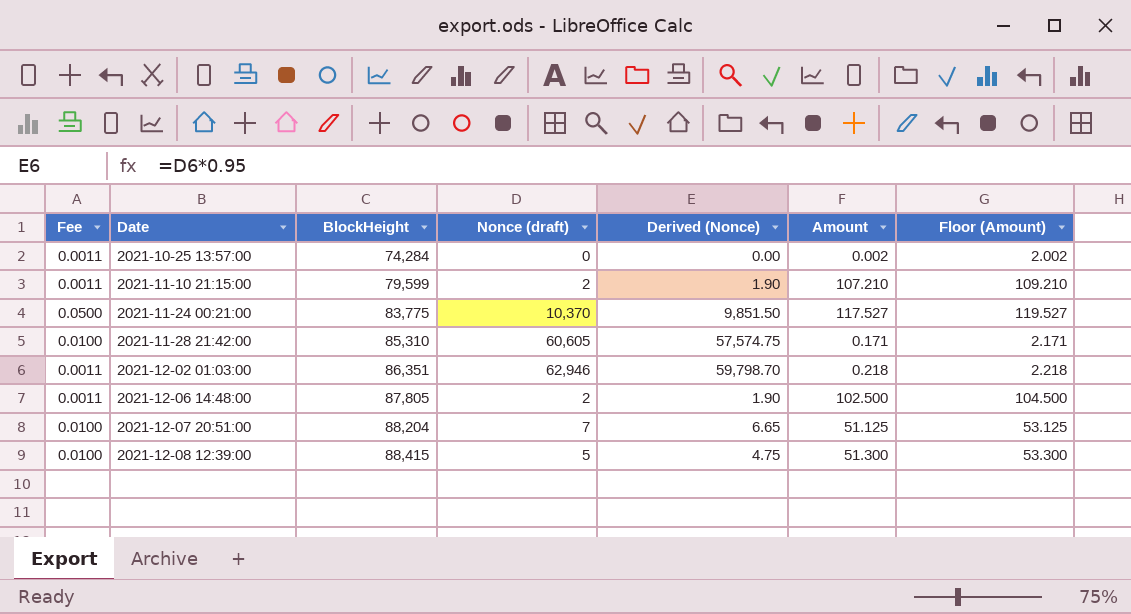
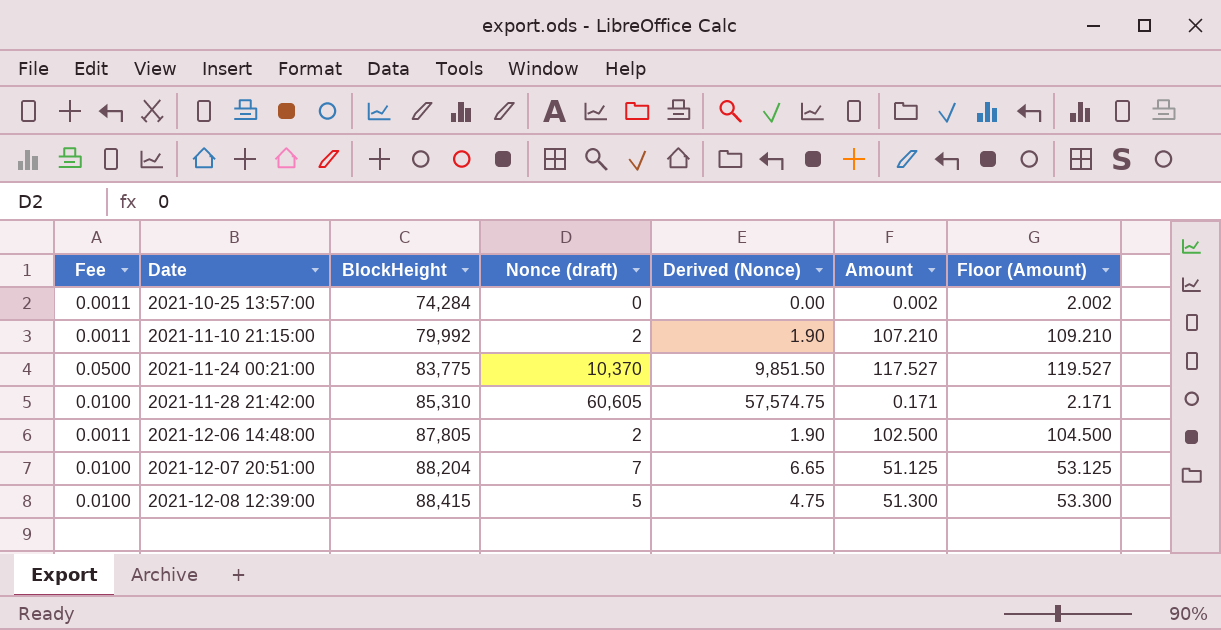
row 2021-12-02 01:03:00: 0.0011 | 86,351 | 62,946 | 59,798.70 | 0.218 | 2.218 -> none
2021-11-10 21:15:00 | BlockHeight: 79,599 -> 79,992

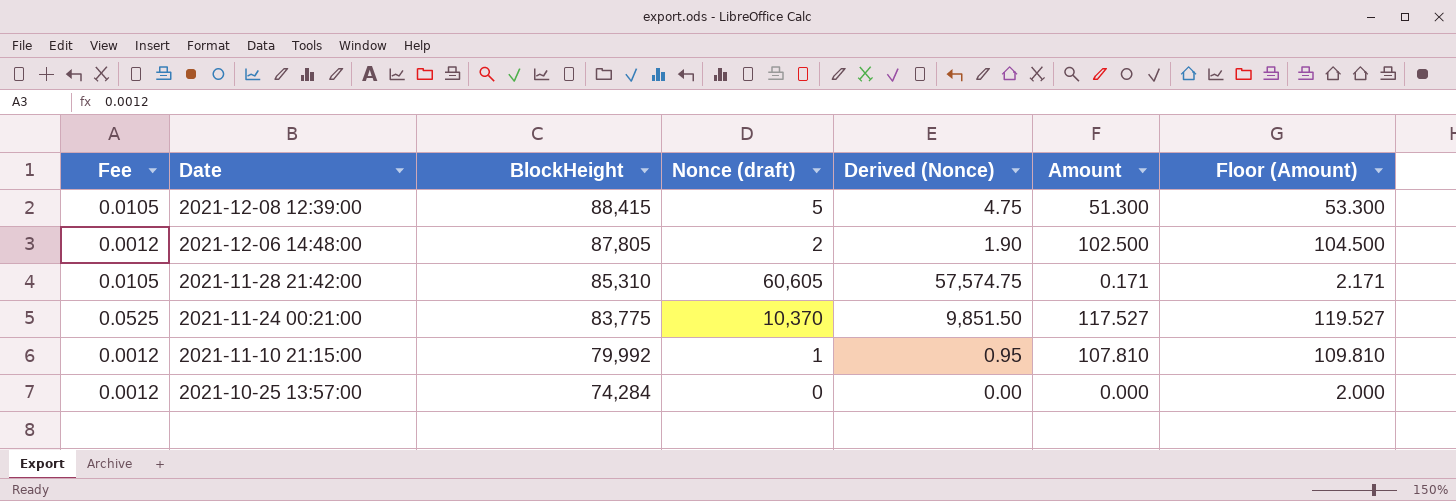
row order: Date ascending -> Date descending
row 2021-12-07 20:51:00: 0.0100 | 88,204 | 7 | 6.65 | 51.125 | 53.125 -> none
2021-12-08 12:39:00 | Fee: 0.0100 -> 0.0105
2021-12-06 14:48:00 | Fee: 0.0011 -> 0.0012
2021-11-28 21:42:00 | Fee: 0.0100 -> 0.0105
2021-11-24 00:21:00 | Fee: 0.0500 -> 0.0525
2021-11-10 21:15:00 | Fee: 0.0011 -> 0.0012
2021-11-10 21:15:00 | Nonce (draft): 2 -> 1
2021-11-10 21:15:00 | Derived (Nonce): 1.90 -> 0.95
2021-11-10 21:15:00 | Amount: 107.210 -> 107.810
2021-11-10 21:15:00 | Floor (Amount): 109.210 -> 109.810
2021-10-25 13:57:00 | Fee: 0.0011 -> 0.0012
2021-10-25 13:57:00 | Amount: 0.002 -> 0.000
2021-10-25 13:57:00 | Floor (Amount): 2.002 -> 2.000

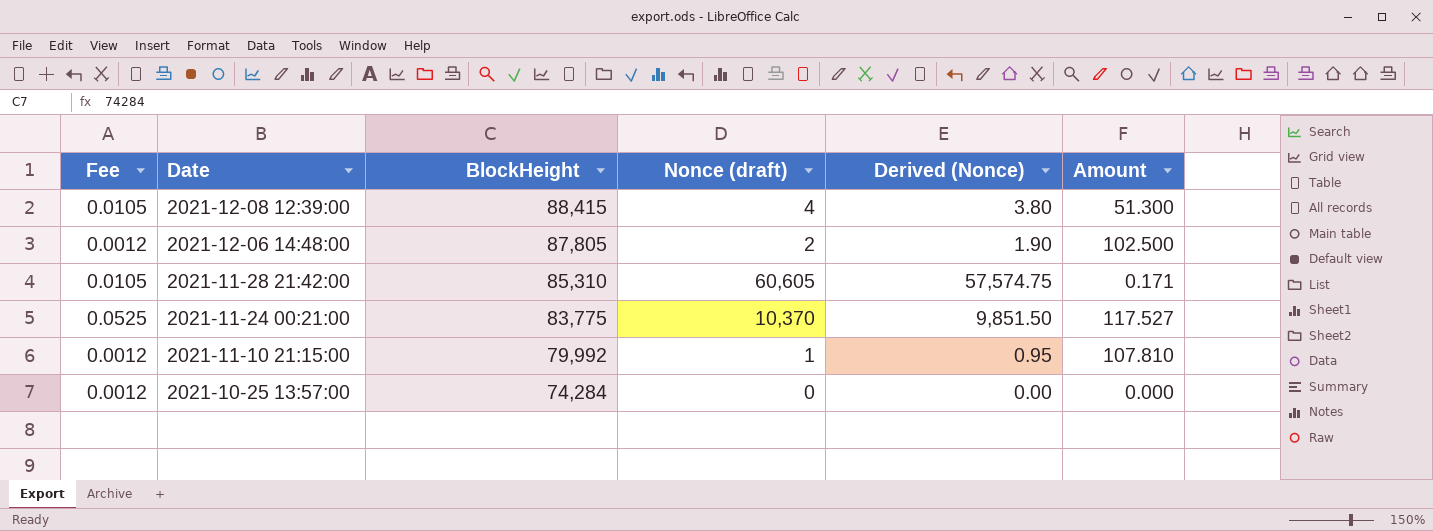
column Floor (Amount) | formula: [Amount] + 2 -> none
2021-12-08 12:39:00 | Nonce (draft): 5 -> 4
2021-12-08 12:39:00 | Derived (Nonce): 4.75 -> 3.80

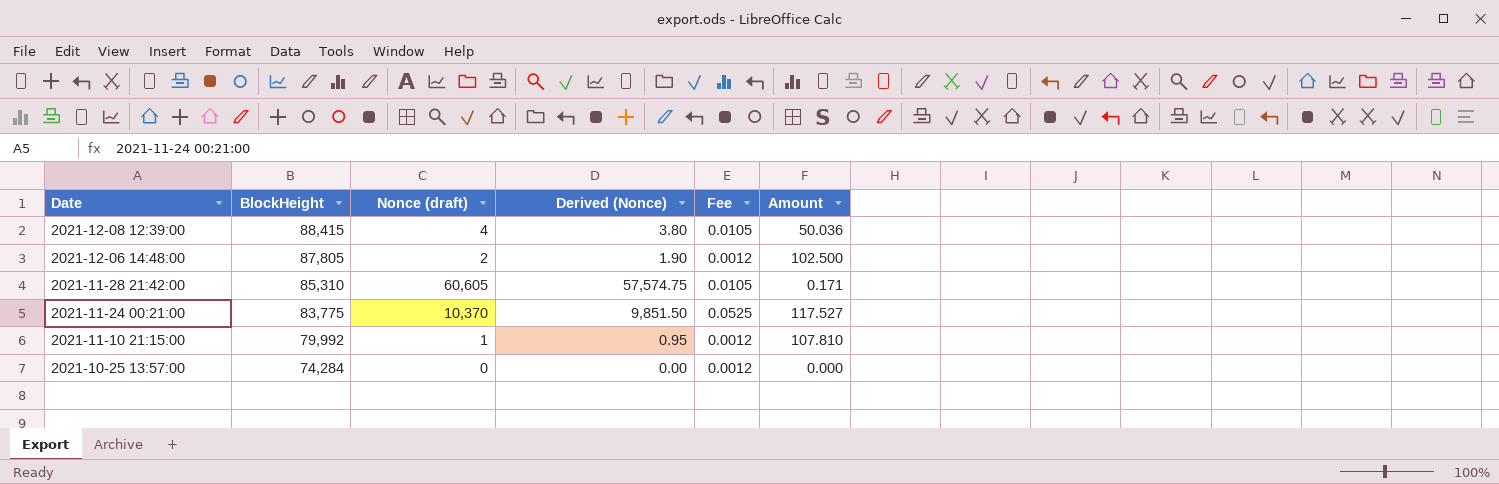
column Fee | position: 1 -> 5
2021-12-08 12:39:00 | Amount: 51.300 -> 50.036

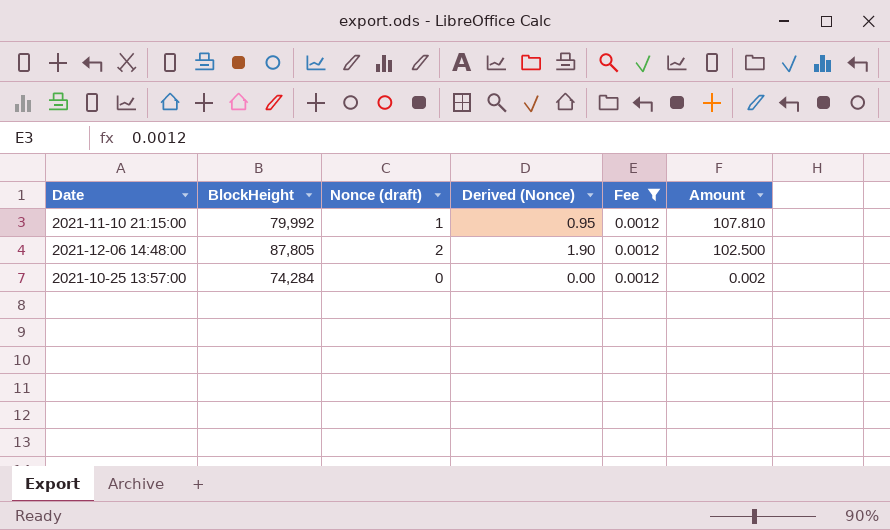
filter: none -> Fee = 0.0012
row order: Date descending -> Amount descending
2021-10-25 13:57:00 | Amount: 0.000 -> 0.002

